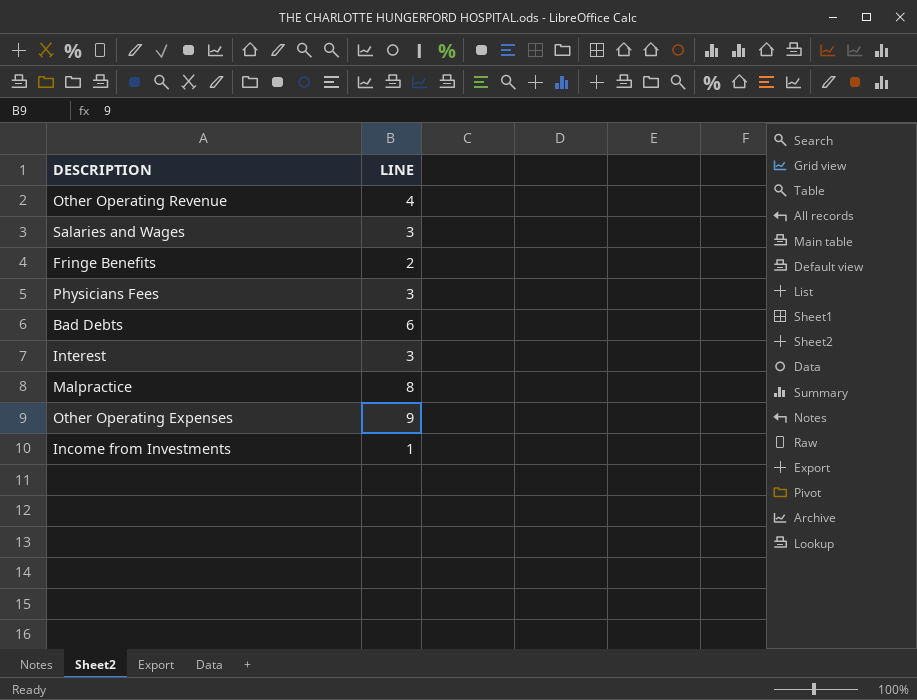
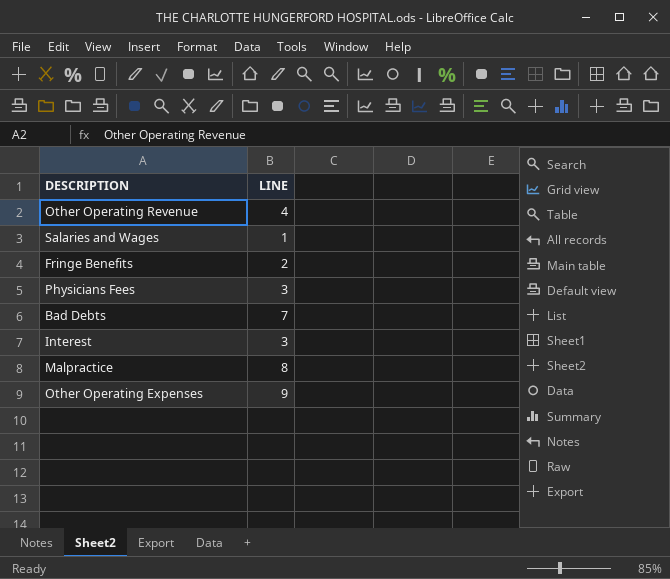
row Income from Investments: 1 -> none
Salaries and Wages | LINE: 3 -> 1
Bad Debts | LINE: 6 -> 7

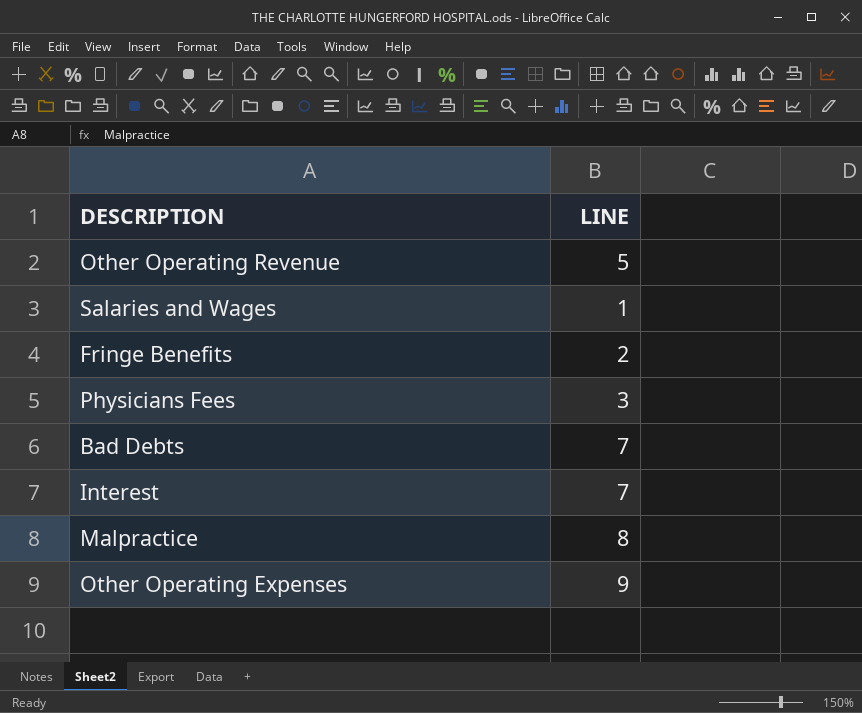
Other Operating Revenue | LINE: 4 -> 5
Interest | LINE: 3 -> 7

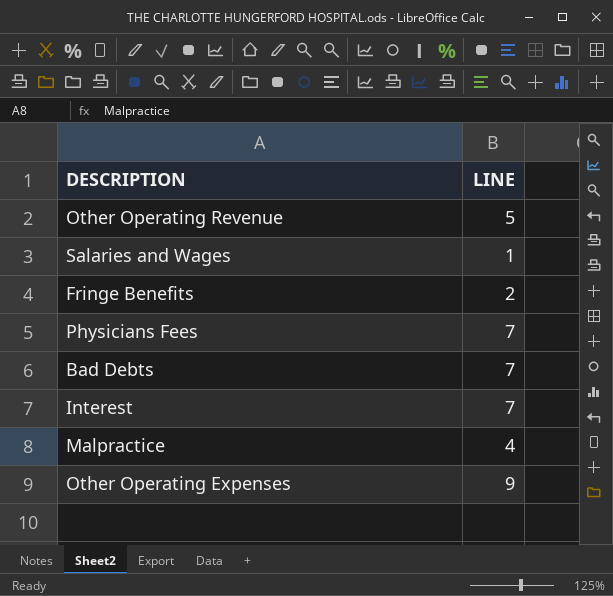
Physicians Fees | LINE: 3 -> 7
Malpractice | LINE: 8 -> 4

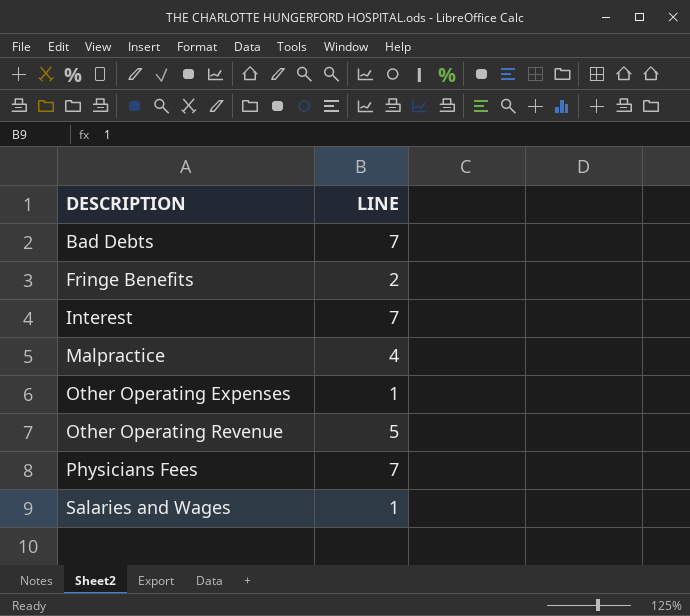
row order: none -> DESCRIPTION ascending
Other Operating Expenses | LINE: 9 -> 1

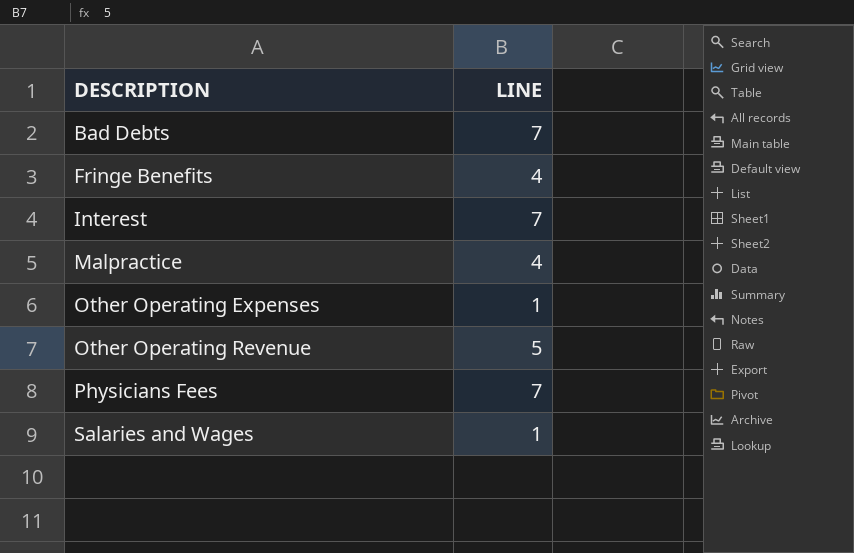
Fringe Benefits | LINE: 2 -> 4

